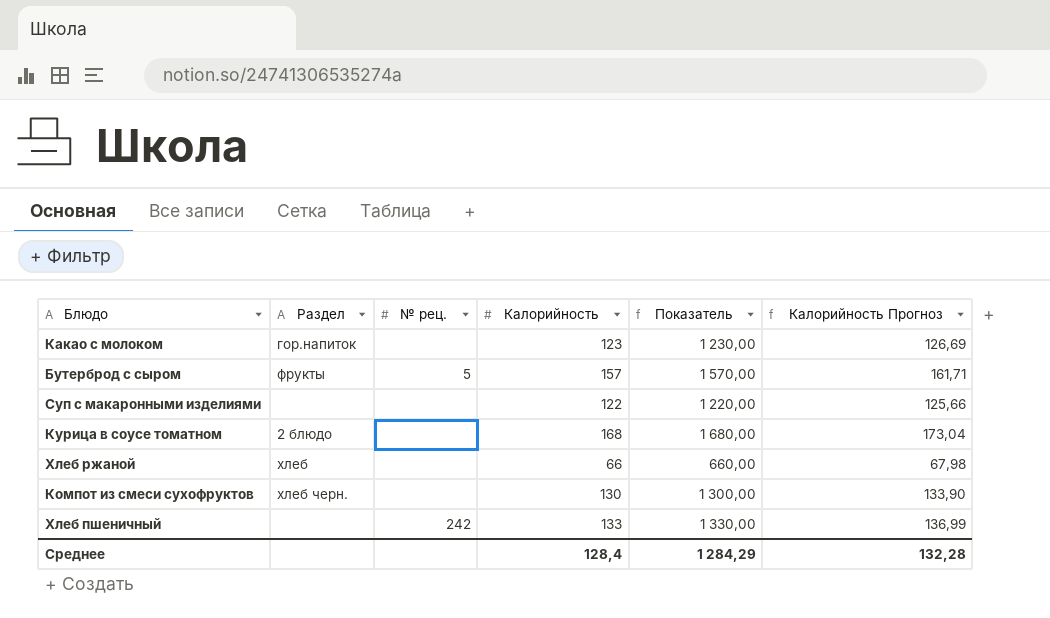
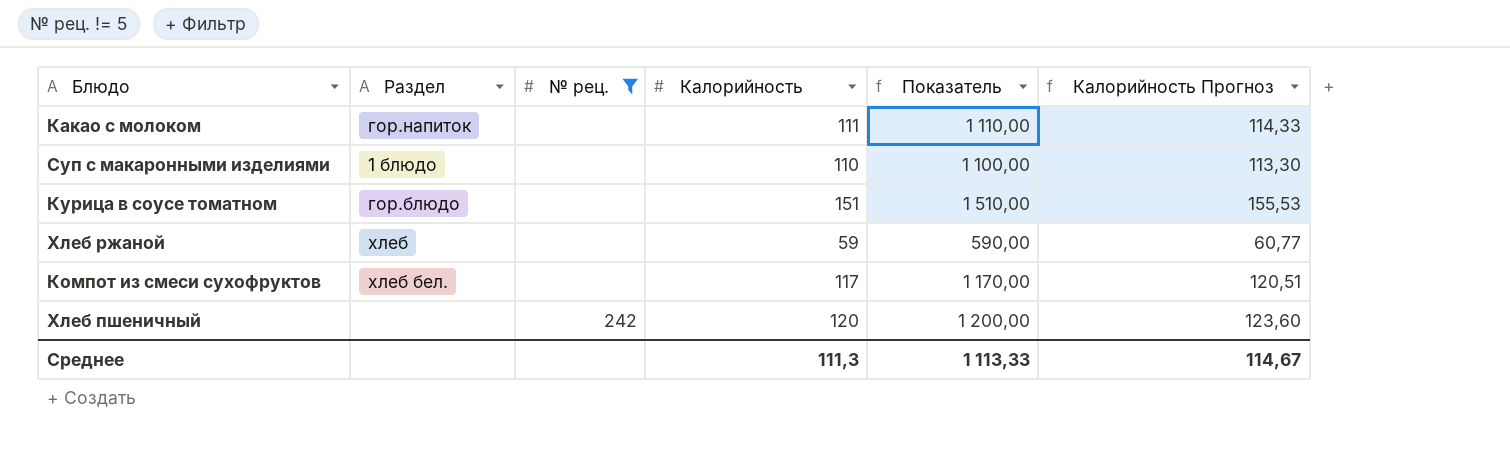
filter: none -> № рец. != 5
Какао с молоком | Калорийность: 123 -> 111
Какао с молоком | Показатель: 1 230,00 -> 1 110,00
Какао с молоком | Калорийность Прогноз: 126,69 -> 114,33
Суп с макаронными изделиями | Раздел: none -> 1 блюдо
Суп с макаронными изделиями | Калорийность: 122 -> 110
Суп с макаронными изделиями | Показатель: 1 220,00 -> 1 100,00
Суп с макаронными изделиями | Калорийность Прогноз: 125,66 -> 113,30
Курица в соусе томатном | Раздел: 2 блюдо -> гор.блюдо
Курица в соусе томатном | Калорийность: 168 -> 151
Курица в соусе томатном | Показатель: 1 680,00 -> 1 510,00
Курица в соусе томатном | Калорийность Прогноз: 173,04 -> 155,53
Хлеб ржаной | Калорийность: 66 -> 59
Хлеб ржаной | Показатель: 660,00 -> 590,00
Хлеб ржаной | Калорийность Прогноз: 67,98 -> 60,77
Компот из смеси сухофруктов | Раздел: хлеб черн. -> хлеб бел.
Компот из смеси сухофруктов | Калорийность: 130 -> 117
Компот из смеси сухофруктов | Показатель: 1 300,00 -> 1 170,00
Компот из смеси сухофруктов | Калорийность Прогноз: 133,90 -> 120,51
Хлеб пшеничный | Калорийность: 133 -> 120
Хлеб пшеничный | Показатель: 1 330,00 -> 1 200,00
Хлеб пшеничный | Калорийность Прогноз: 136,99 -> 123,60
Среднее | Калорийность: 128,4 -> 111,3
Среднее | Показатель: 1 284,29 -> 1 113,33
Среднее | Калорийность Прогноз: 132,28 -> 114,67

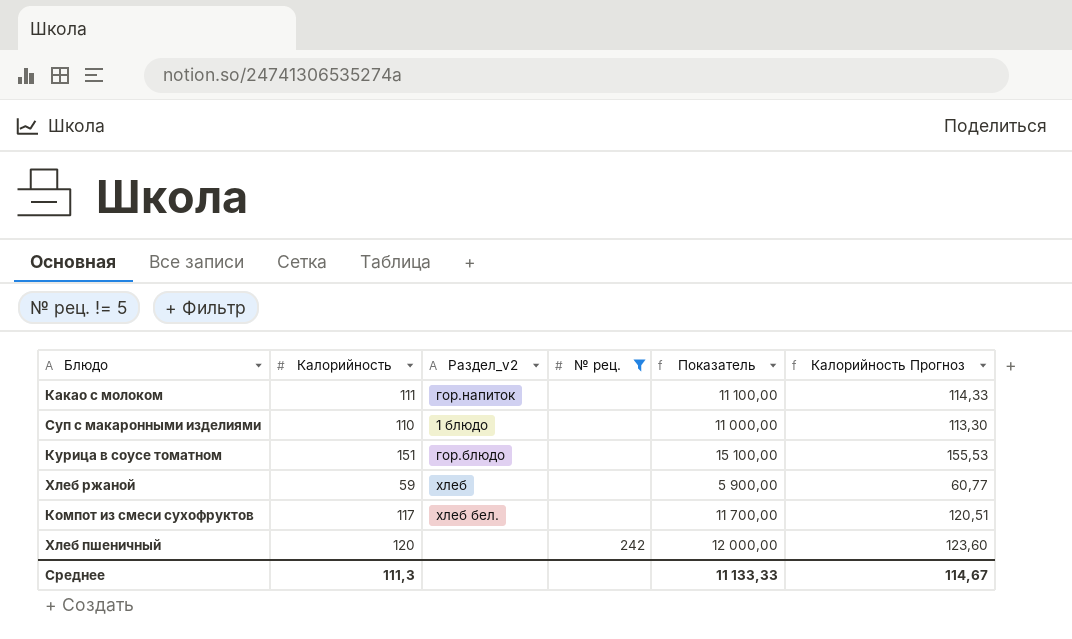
column Калорийность | position: 4 -> 2
column name: Раздел -> Раздел_v2
column Показатель | formula: [Калорийность] * 10 -> [Калорийность] * 100
Среднее | Показатель: 1 113,33 -> 11 133,33

